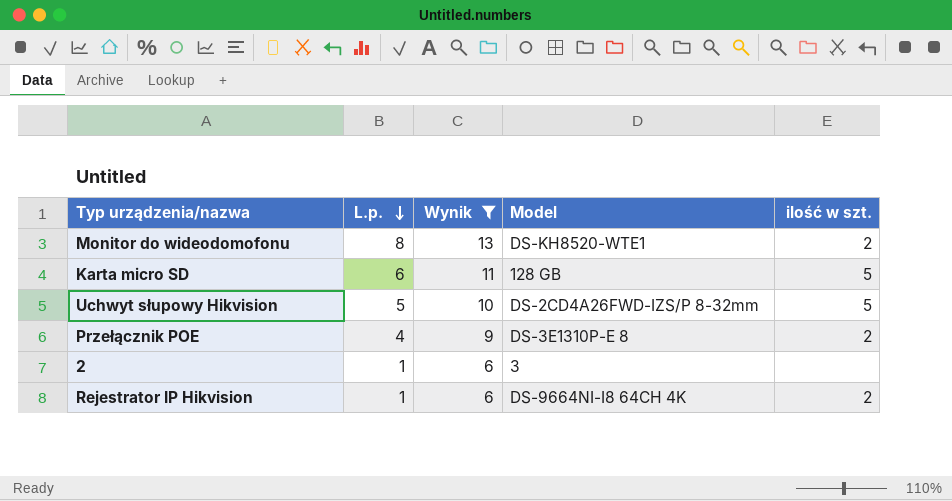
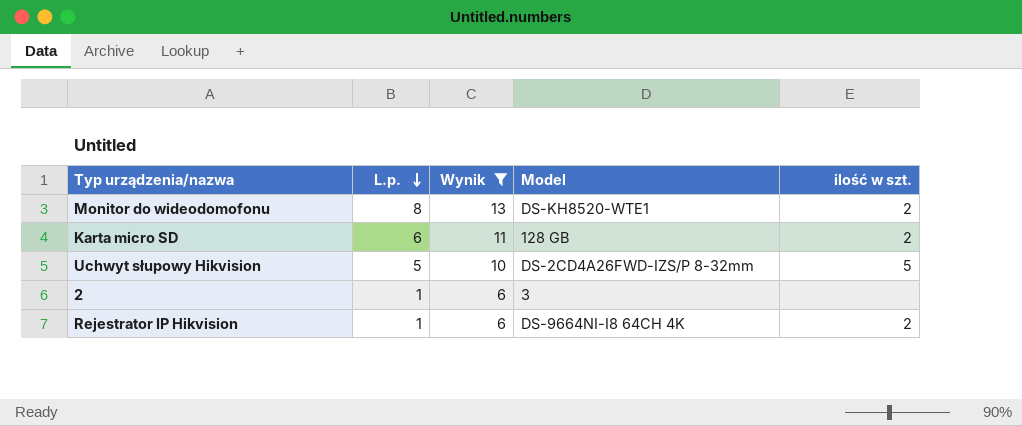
row Przełącznik POE: 4 | 9 | DS-3E1310P-E 8 | 2 -> none
Karta micro SD | ilość w szt.: 5 -> 2

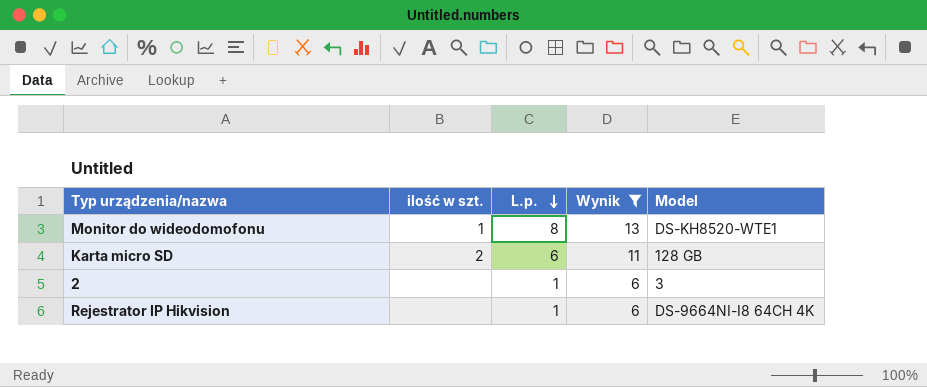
column ilość w szt. | position: 5 -> 2
row Uchwyt słupowy Hikvision: 5 | 10 | DS-2CD4A26FWD-IZS/P 8-32mm | 5 -> none
Monitor do wideodomofonu | ilość w szt.: 2 -> 1
Rejestrator IP Hikvision | ilość w szt.: 2 -> none

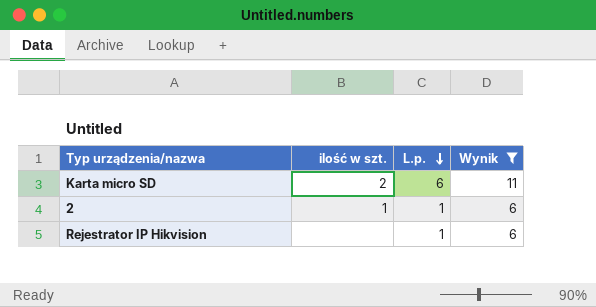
column Model | position: 5 -> none
row Monitor do wideodomofonu: 1 | 8 | 13 | DS-KH8520-WTE1 -> none
2 | ilość w szt.: none -> 1

